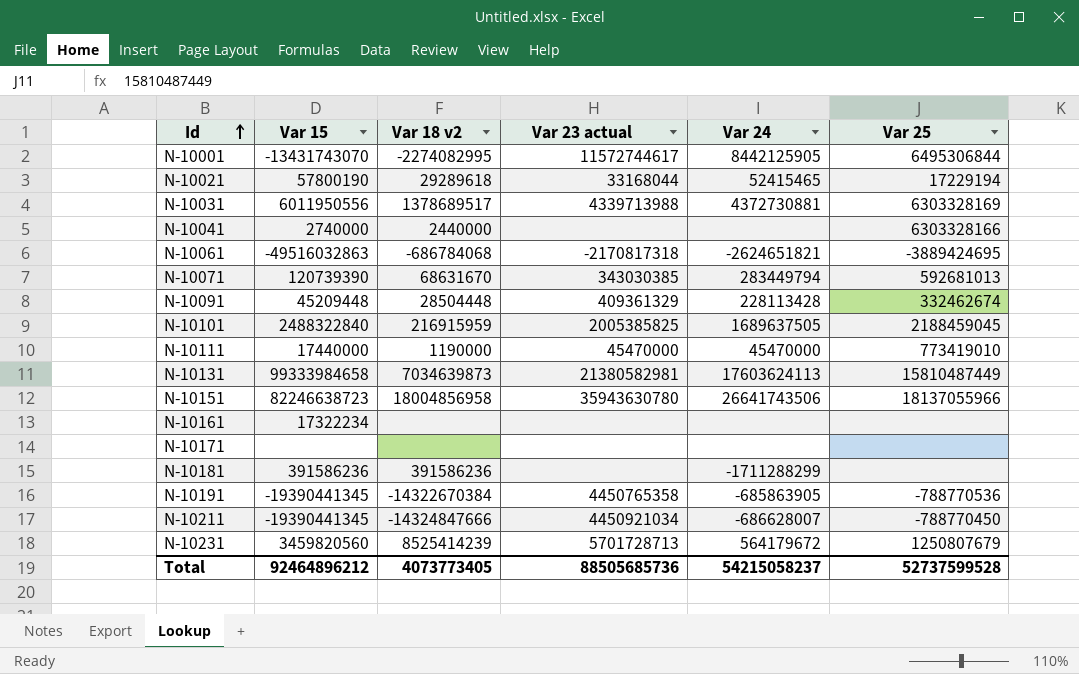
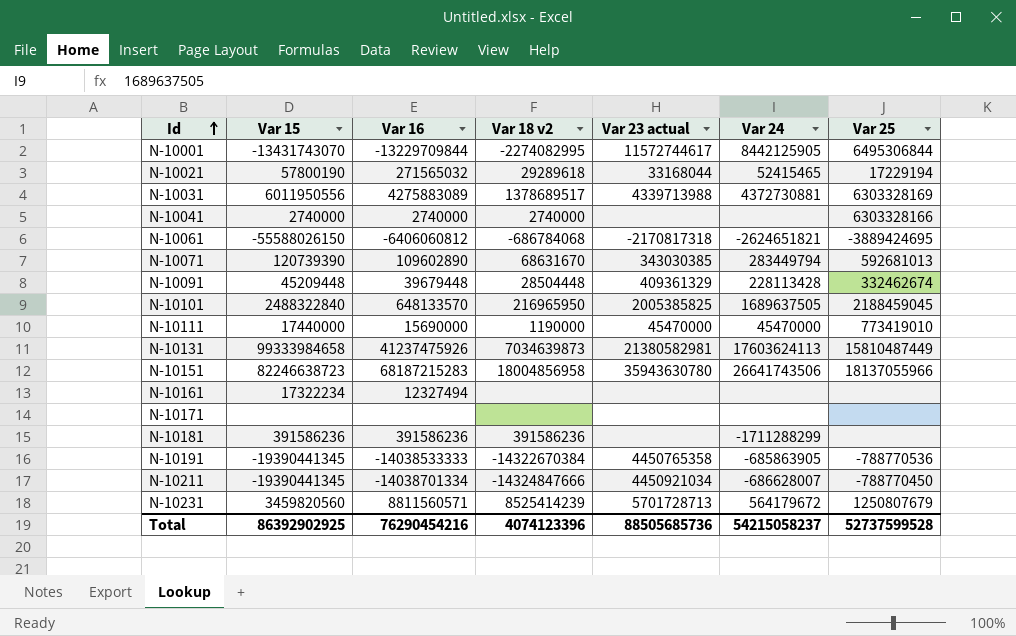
column Var 16 | position: none -> 3
N-10041 | Var 18 v2: 2440000 -> 2740000
N-10061 | Var 15: -49516032863 -> -55588026150
N-10101 | Var 18 v2: 216915959 -> 216965950
Total | Var 15: 92464896212 -> 86392902925
Total | Var 18 v2: 4073773405 -> 4074123396

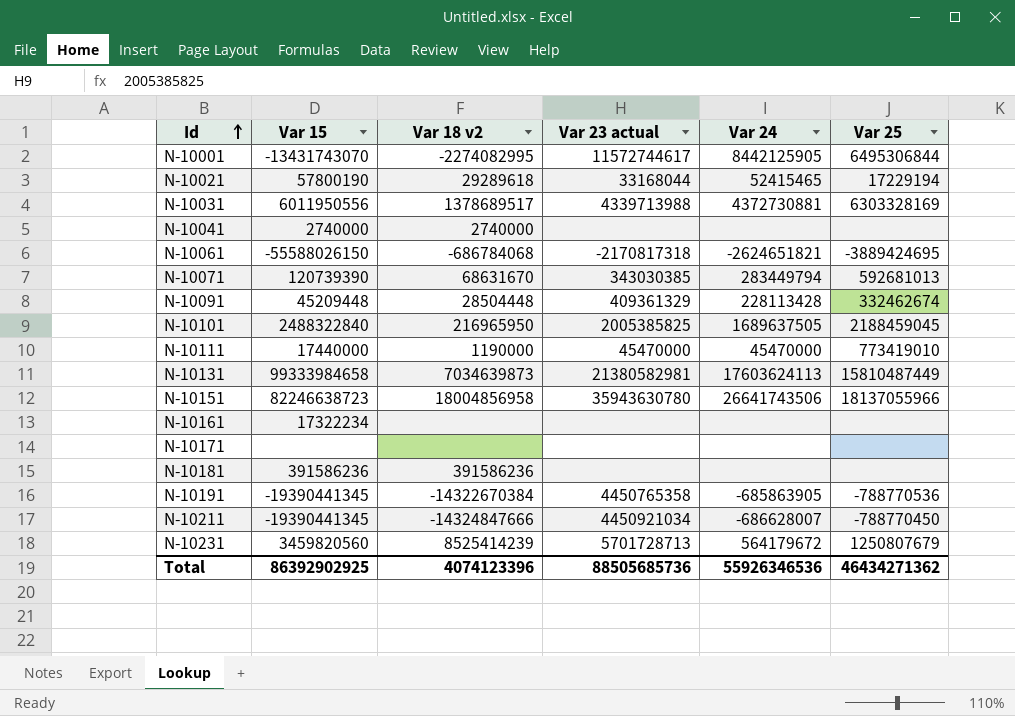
column Var 16 | position: 3 -> none
N-10041 | Var 25: 6303328166 -> none
N-10181 | Var 24: -1711288299 -> none
Total | Var 24: 54215058237 -> 55926346536
Total | Var 25: 52737599528 -> 46434271362

